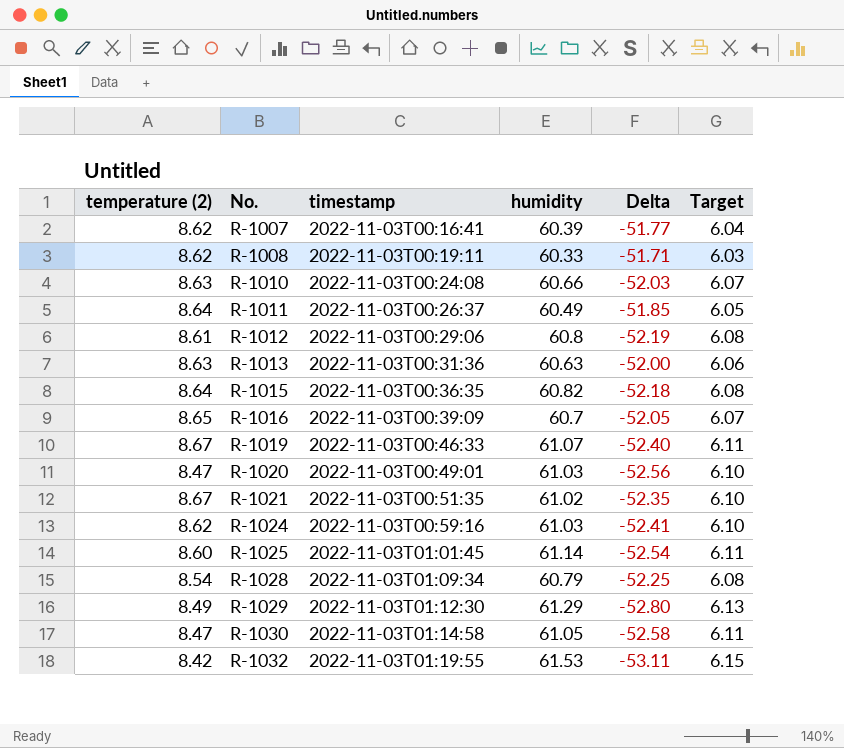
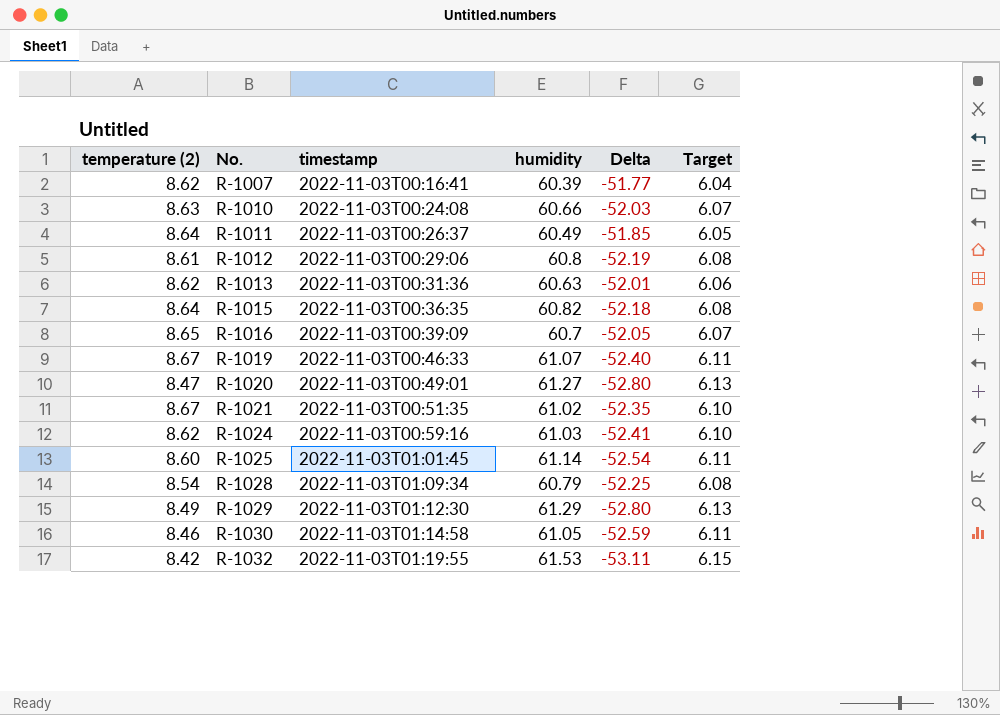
row R-1008: 8.62 | 2022-11-03T00:19:11 | 60.33 | -51.71 | 6.03 -> none
R-1013 | temperature (2): 8.63 -> 8.62
R-1013 | Delta: -52.00 -> -52.01
R-1020 | humidity: 61.03 -> 61.27
R-1020 | Delta: -52.56 -> -52.80
R-1020 | Target: 6.10 -> 6.13
R-1030 | temperature (2): 8.47 -> 8.46
R-1030 | Delta: -52.58 -> -52.59

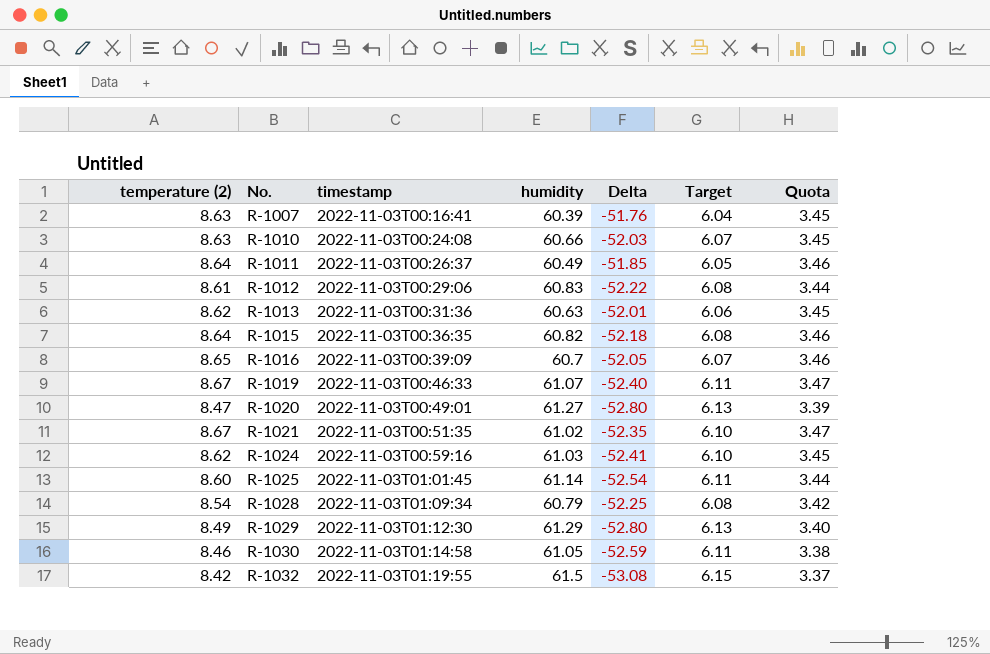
column Quota | formula: none -> [temperature (2)] * 0.4
R-1007 | temperature (2): 8.62 -> 8.63
R-1007 | Delta: -51.77 -> -51.76
R-1012 | humidity: 60.8 -> 60.83
R-1012 | Delta: -52.19 -> -52.22
R-1032 | humidity: 61.53 -> 61.5
R-1032 | Delta: -53.11 -> -53.08

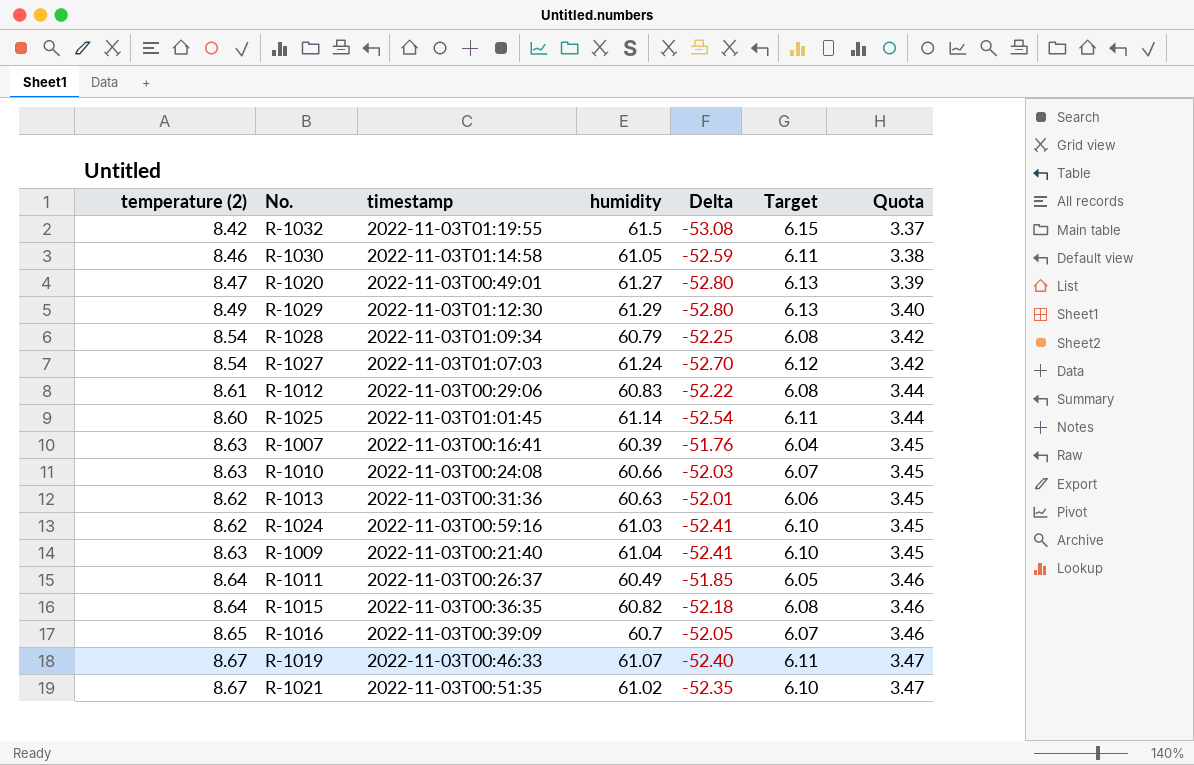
row order: No. ascending -> Quota ascending
row R-1027: none -> 8.54 | 2022-11-03T01:07:03 | 61.24 | -52.70 | 6.12 | 3.42
row R-1009: none -> 8.63 | 2022-11-03T00:21:40 | 61.04 | -52.41 | 6.10 | 3.45

